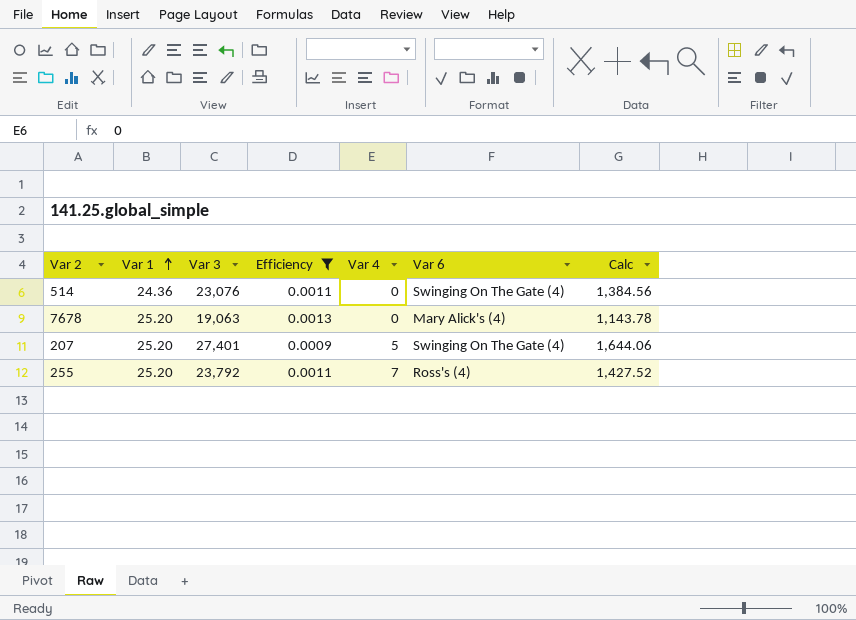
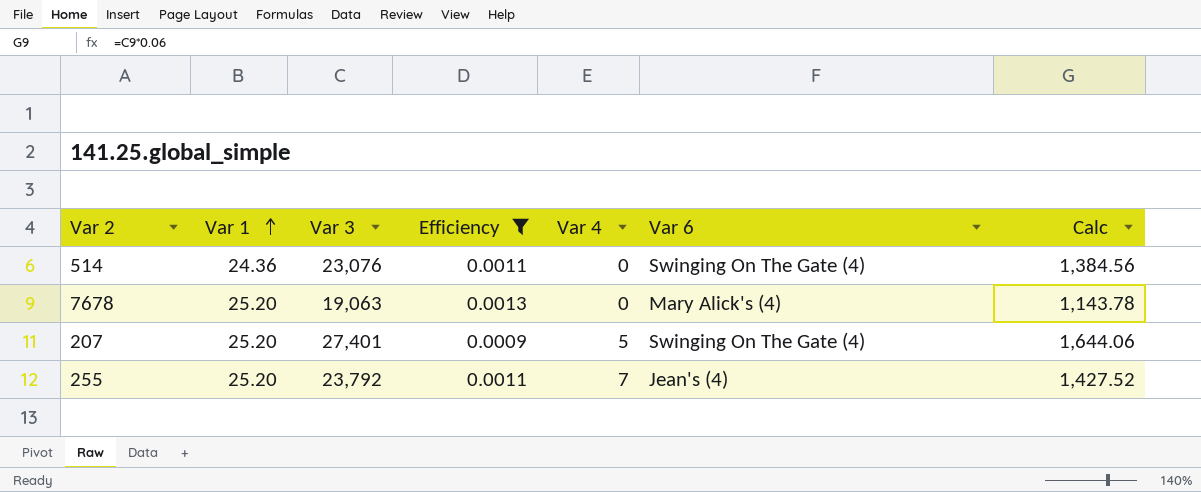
255 | Var 6: Ross's (4) -> Jean's (4)

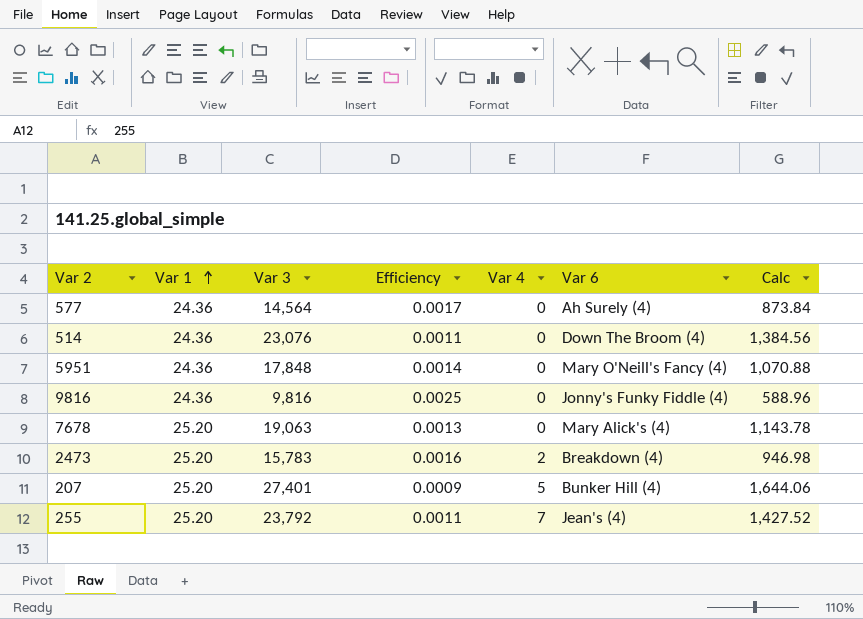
filter: Efficiency <= 0.0013 -> none
514 | Var 6: Swinging On The Gate (4) -> Down The Broom (4)
207 | Var 6: Swinging On The Gate (4) -> Bunker Hill (4)

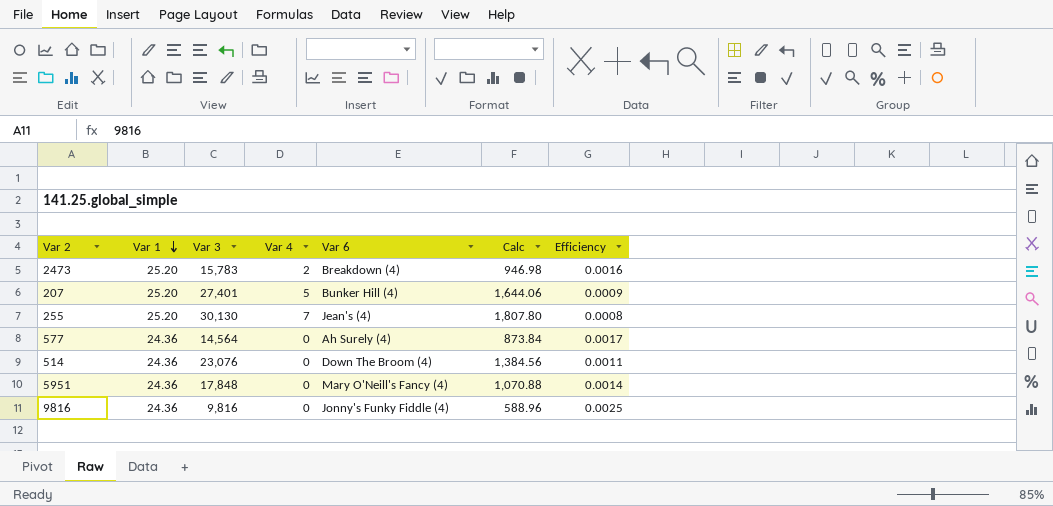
row order: Var 1 ascending -> Var 1 descending
column Efficiency | position: 4 -> 7
row 7678: 25.20 | 19,063 | 0.0013 | 0 | Mary Alick's (4) | 1,143.78 -> none
255 | Var 3: 23,792 -> 30,130
255 | Calc: 1,427.52 -> 1,807.80
255 | Efficiency: 0.0011 -> 0.0008

